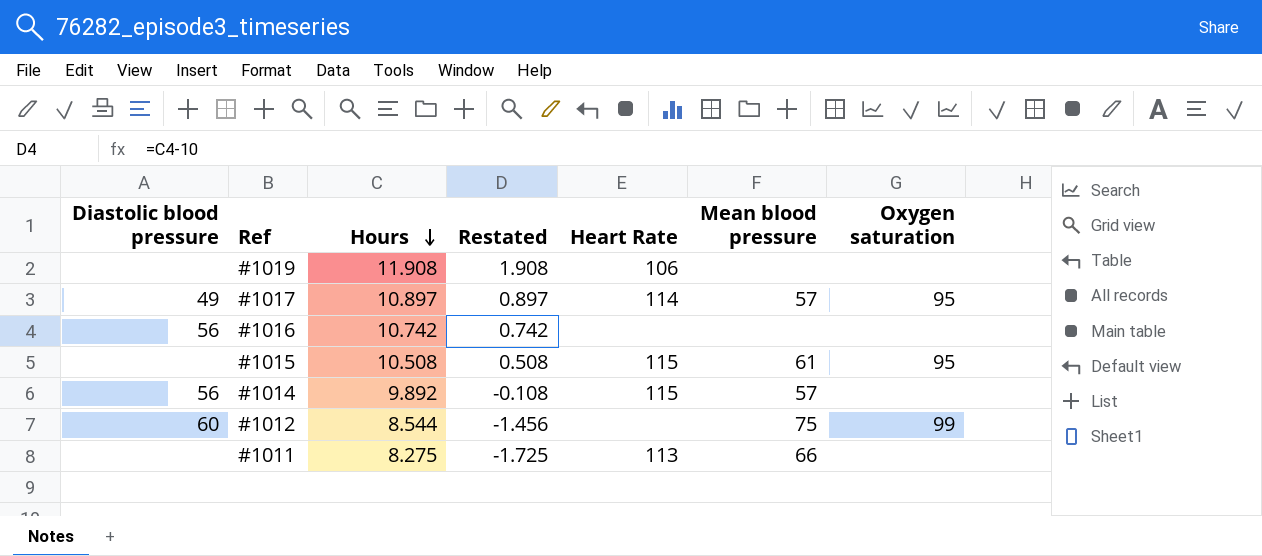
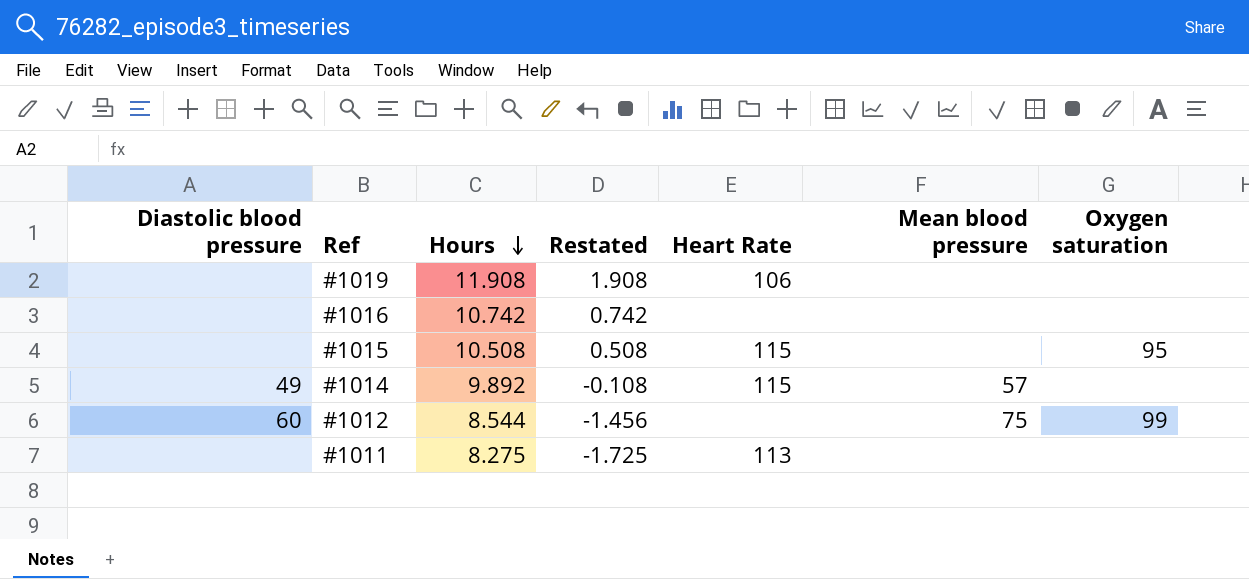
row #1017: 49 | 10.897 | 0.897 | 114 | 57 | 95 -> none
#1016 | Diastolic blood pressure: 56 -> none
#1015 | Mean blood pressure: 61 -> none
#1014 | Diastolic blood pressure: 56 -> 49
#1011 | Mean blood pressure: 66 -> none

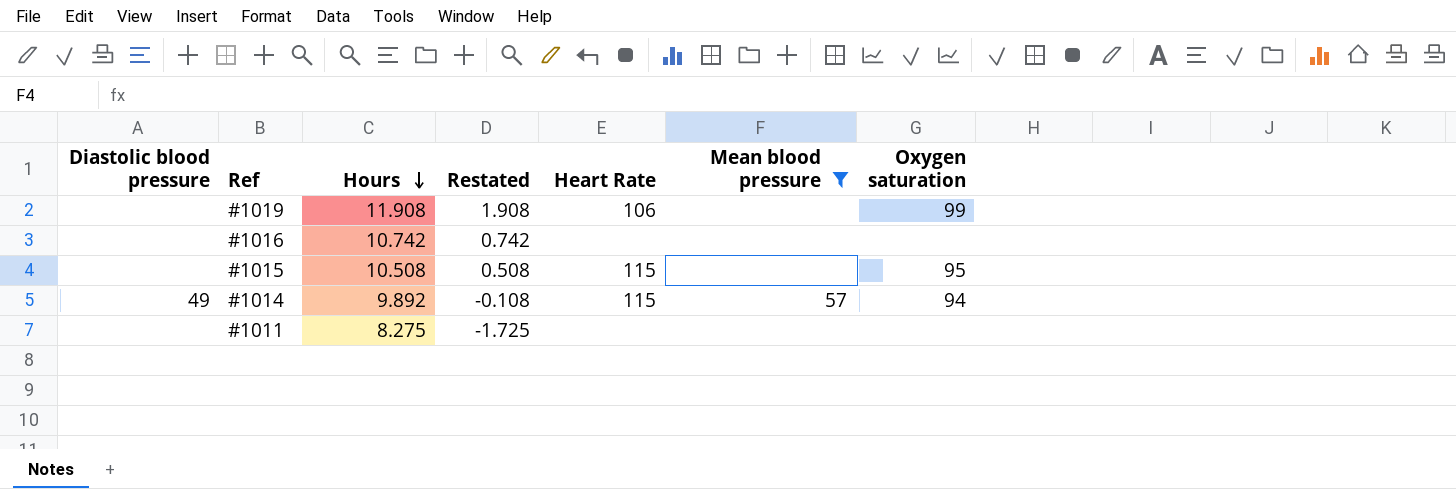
filter: none -> Mean blood pressure != 75
#1019 | Oxygen saturation: none -> 99
#1014 | Oxygen saturation: none -> 94
#1011 | Heart Rate: 113 -> none

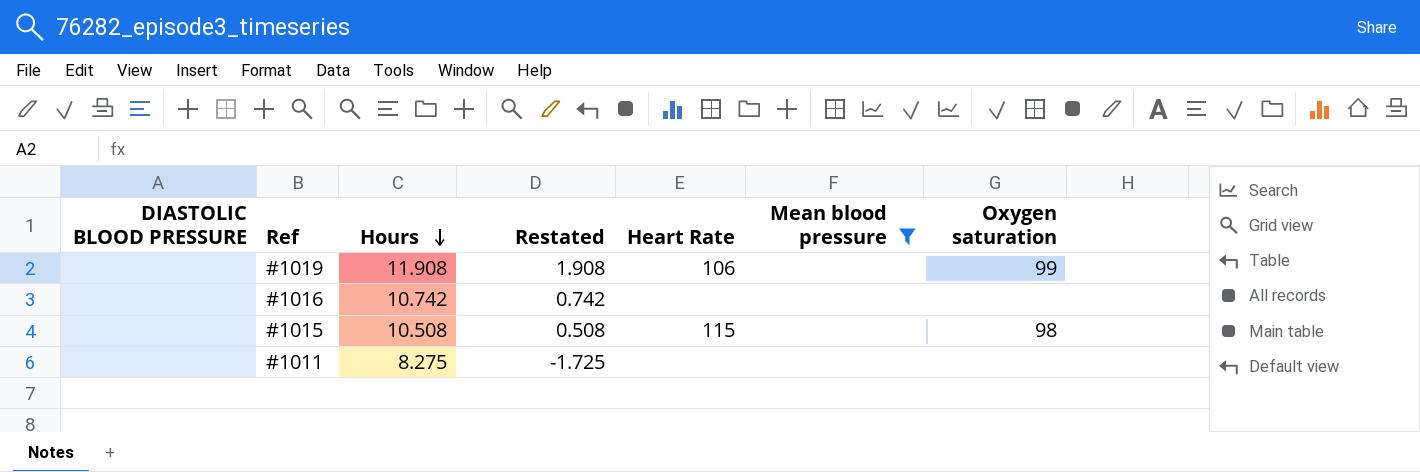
column name: Diastolic blood pressure -> DIASTOLIC BLOOD PRESSURE
row #1014: 49 | 9.892 | -0.108 | 115 | 57 | 94 -> none
#1015 | Oxygen saturation: 95 -> 98

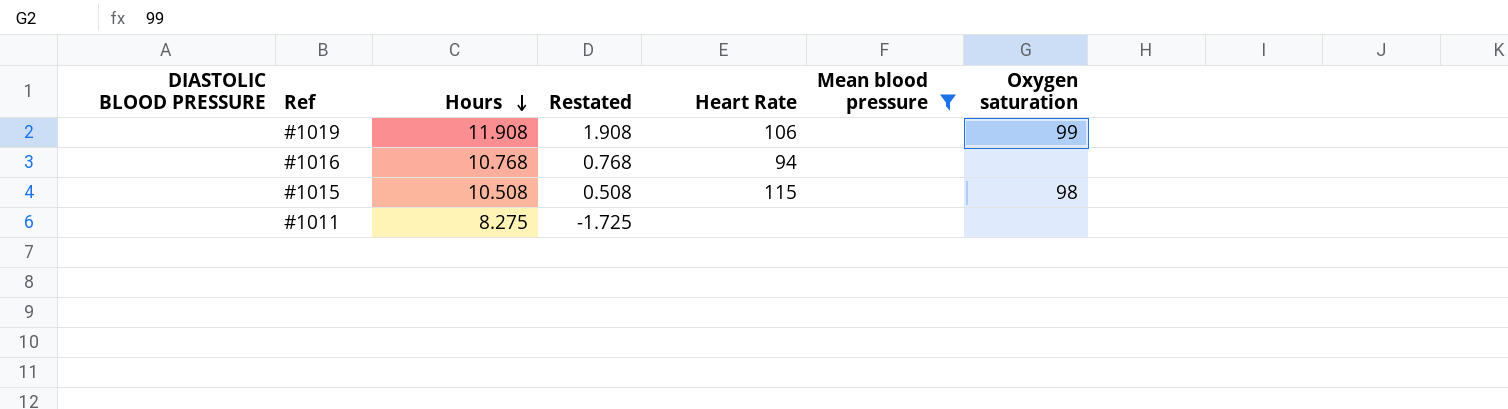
#1016 | Hours: 10.742 -> 10.768
#1016 | Restated: 0.742 -> 0.768
#1016 | Heart Rate: none -> 94

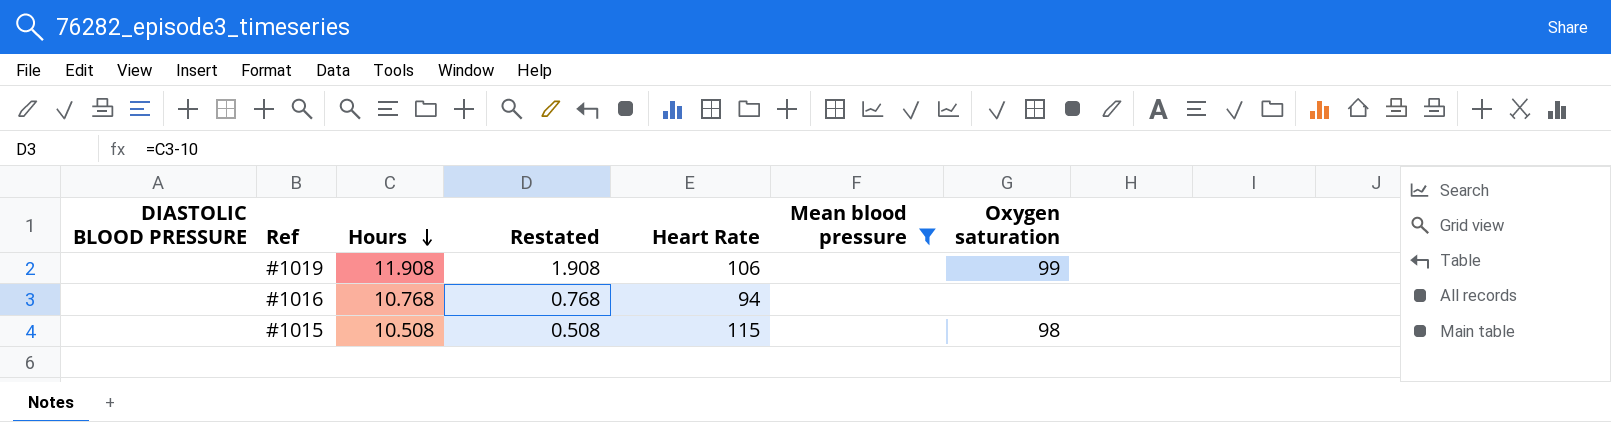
row #1011: none | 8.275 | -1.725 | none | none | none -> none

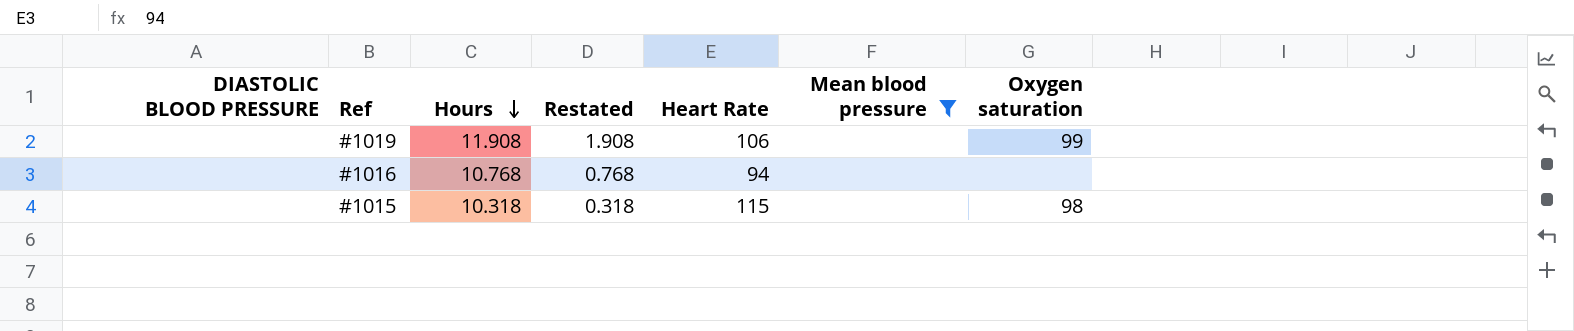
#1015 | Hours: 10.508 -> 10.318
#1015 | Restated: 0.508 -> 0.318

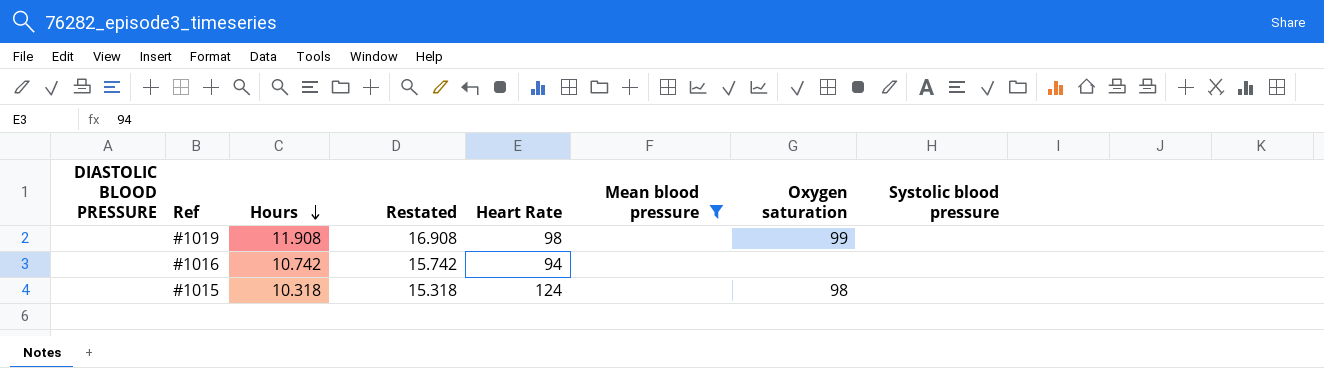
column Restated | formula: [Hours] - 10 -> [Hours] + 5
column Systolic blood pressure | position: none -> 8
#1019 | Heart Rate: 106 -> 98
#1016 | Hours: 10.768 -> 10.742
#1015 | Heart Rate: 115 -> 124

